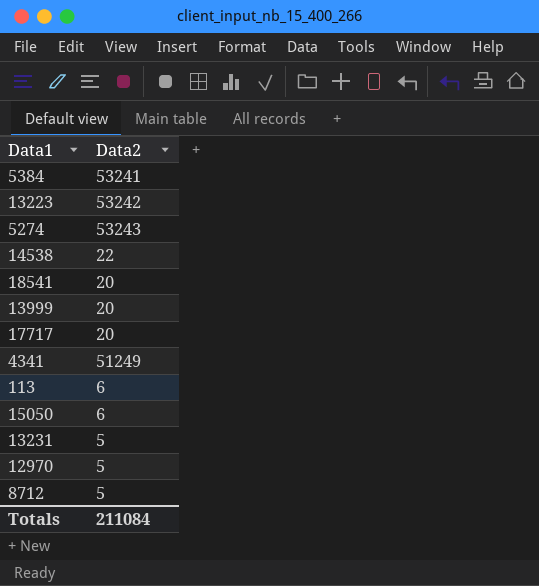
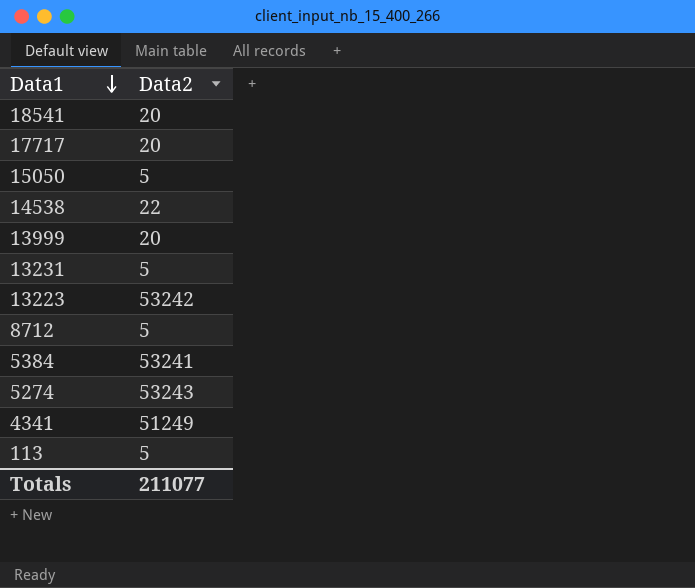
row order: none -> Data1 descending
row 12970: 5 -> none
15050 | Data2: 6 -> 5
113 | Data2: 6 -> 5
Totals | Data2: 211084 -> 211077

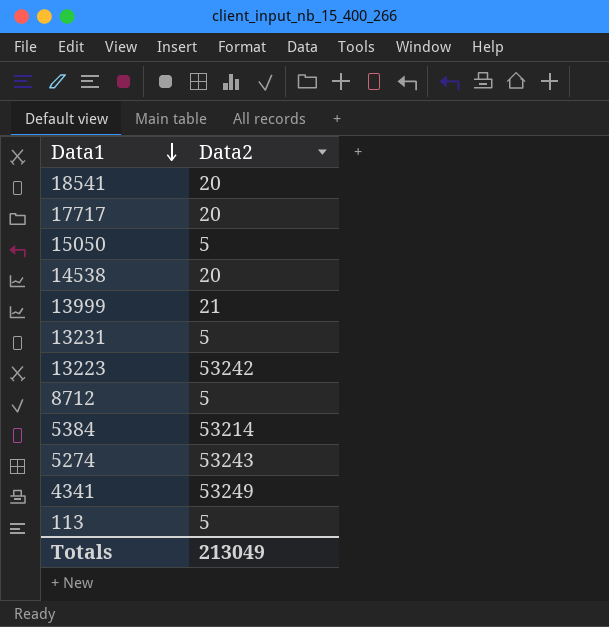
14538 | Data2: 22 -> 20
13999 | Data2: 20 -> 21
5384 | Data2: 53241 -> 53214
4341 | Data2: 51249 -> 53249
Totals | Data2: 211077 -> 213049

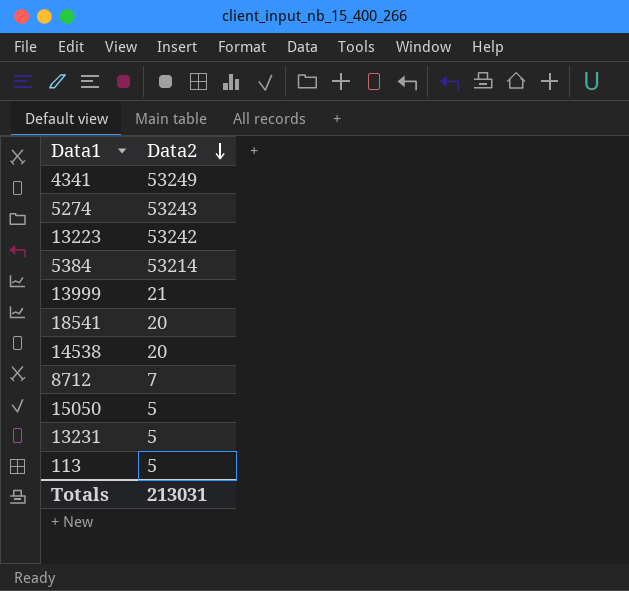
row order: Data1 descending -> Data2 descending
row 17717: 20 -> none
8712 | Data2: 5 -> 7
Totals | Data2: 213049 -> 213031

